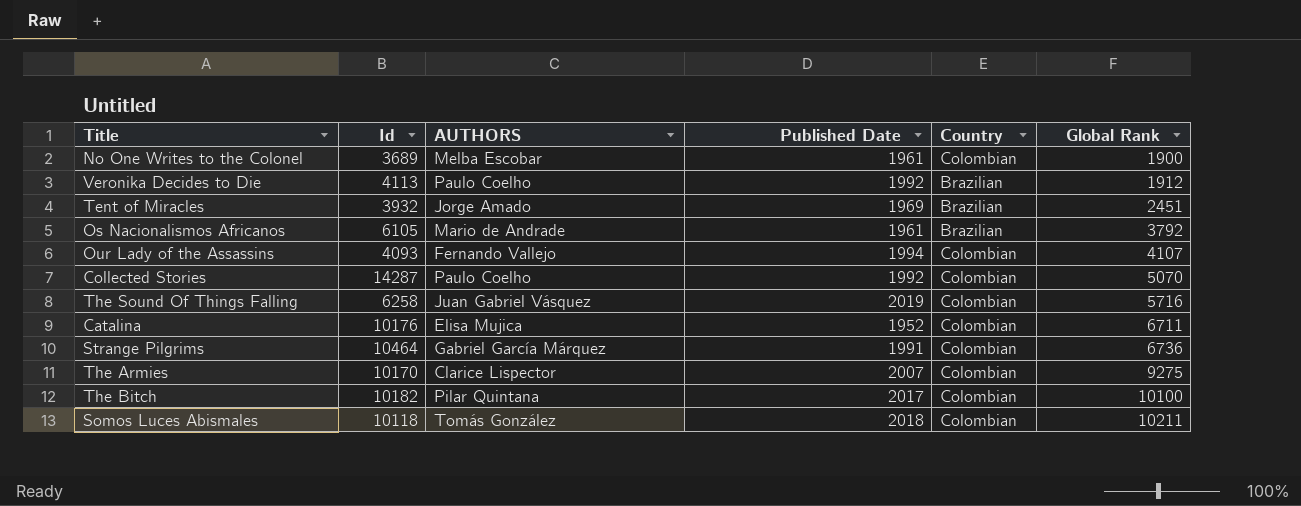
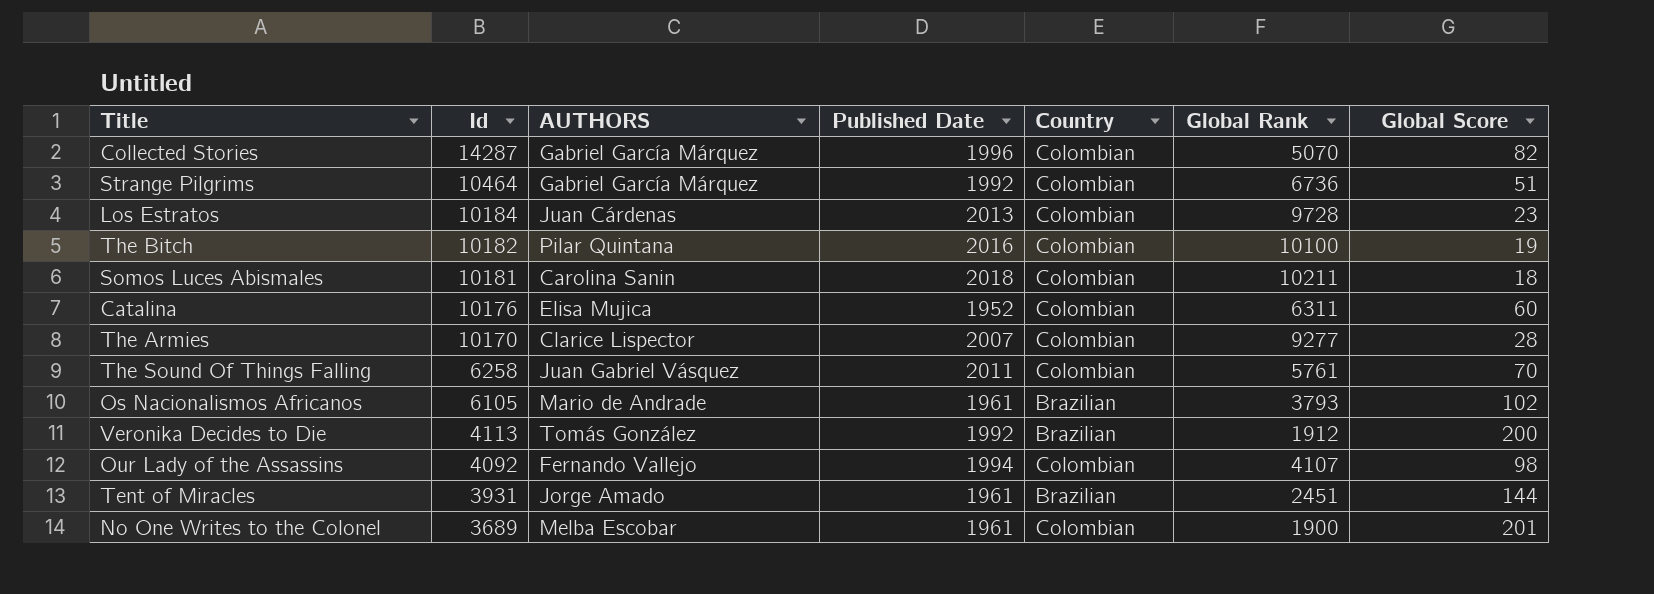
row order: Global Rank ascending -> Id descending
column Global Score | position: none -> 7
Collected Stories | AUTHORS: Paulo Coelho -> Gabriel García Márquez
Collected Stories | Published Date: 1992 -> 1996
Strange Pilgrims | Published Date: 1991 -> 1992
row Los Estratos: none -> 10184 | Juan Cárdenas | 2013 | Colombian | 9728 | 23
The Bitch | Published Date: 2017 -> 2016
Somos Luces Abismales | Id: 10118 -> 10181
Somos Luces Abismales | AUTHORS: Tomás González -> Carolina Sanin
Catalina | Global Rank: 6711 -> 6311
The Armies | Global Rank: 9275 -> 9277
The Sound Of Things Falling | Published Date: 2019 -> 2011
The Sound Of Things Falling | Global Rank: 5716 -> 5761
Os Nacionalismos Africanos | Global Rank: 3792 -> 3793
Veronika Decides to Die | AUTHORS: Paulo Coelho -> Tomás González
Our Lady of the Assassins | Id: 4093 -> 4092
Tent of Miracles | Id: 3932 -> 3931
Tent of Miracles | Published Date: 1969 -> 1961

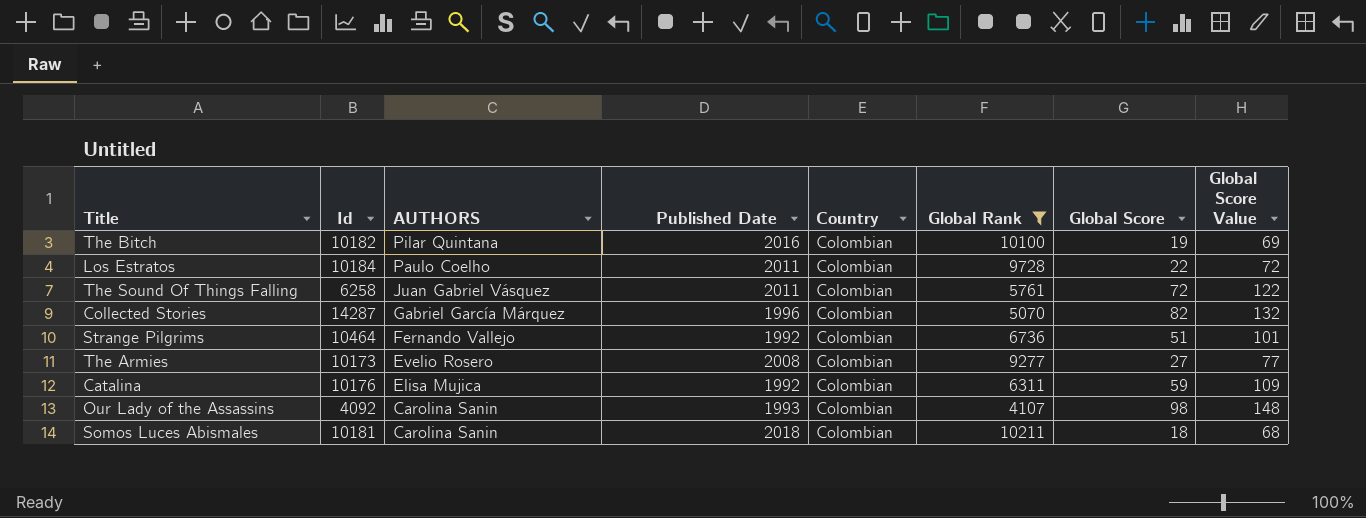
filter: none -> Global Rank >= 4107
row order: Id descending -> AUTHORS descending
column Global Score Value | formula: none -> [Global Score] + 50
Los Estratos | AUTHORS: Juan Cárdenas -> Paulo Coelho
Los Estratos | Published Date: 2013 -> 2011
Los Estratos | Global Score: 23 -> 22
The Sound Of Things Falling | Global Score: 70 -> 72
Strange Pilgrims | AUTHORS: Gabriel García Márquez -> Fernando Vallejo
The Armies | Id: 10170 -> 10173
The Armies | AUTHORS: Clarice Lispector -> Evelio Rosero
The Armies | Published Date: 2007 -> 2008
The Armies | Global Score: 28 -> 27
Catalina | Published Date: 1952 -> 1992
Catalina | Global Score: 60 -> 59
Our Lady of the Assassins | AUTHORS: Fernando Vallejo -> Carolina Sanin
Our Lady of the Assassins | Published Date: 1994 -> 1993

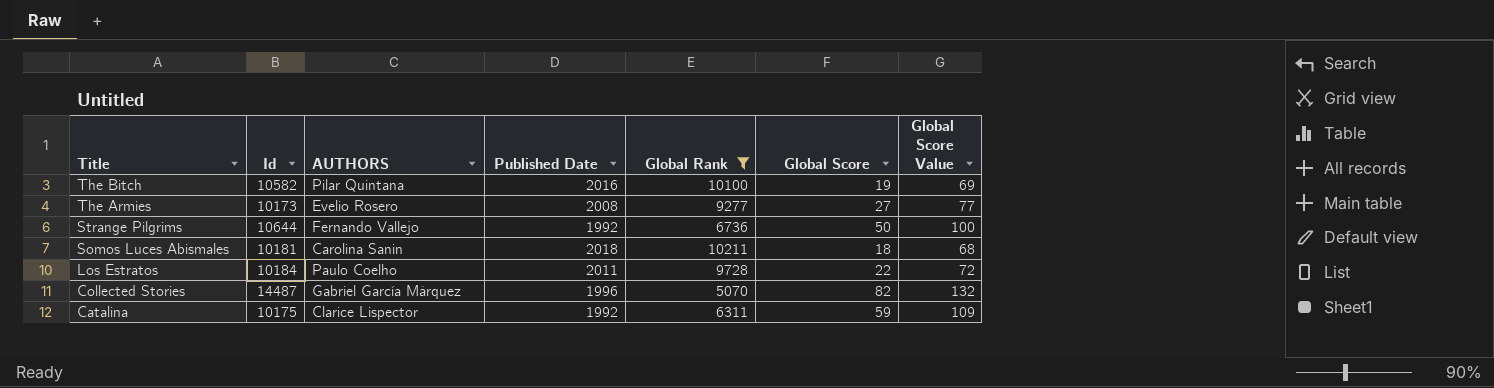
row order: AUTHORS descending -> Title descending
column Country | position: 5 -> none
row The Sound Of Things Falling: 6258 | Juan Gabriel Vásquez | 2011 | Colombian | 5761 | 72 | 122 -> none
row Our Lady of the Assassins: 4092 | Carolina Sanin | 1993 | Colombian | 4107 | 98 | 148 -> none
The Bitch | Id: 10182 -> 10582
Strange Pilgrims | Id: 10464 -> 10644
Strange Pilgrims | Global Score: 51 -> 50
Strange Pilgrims | Global Score Value: 101 -> 100
Collected Stories | Id: 14287 -> 14487
Catalina | Id: 10176 -> 10175
Catalina | AUTHORS: Elisa Mujica -> Clarice Lispector

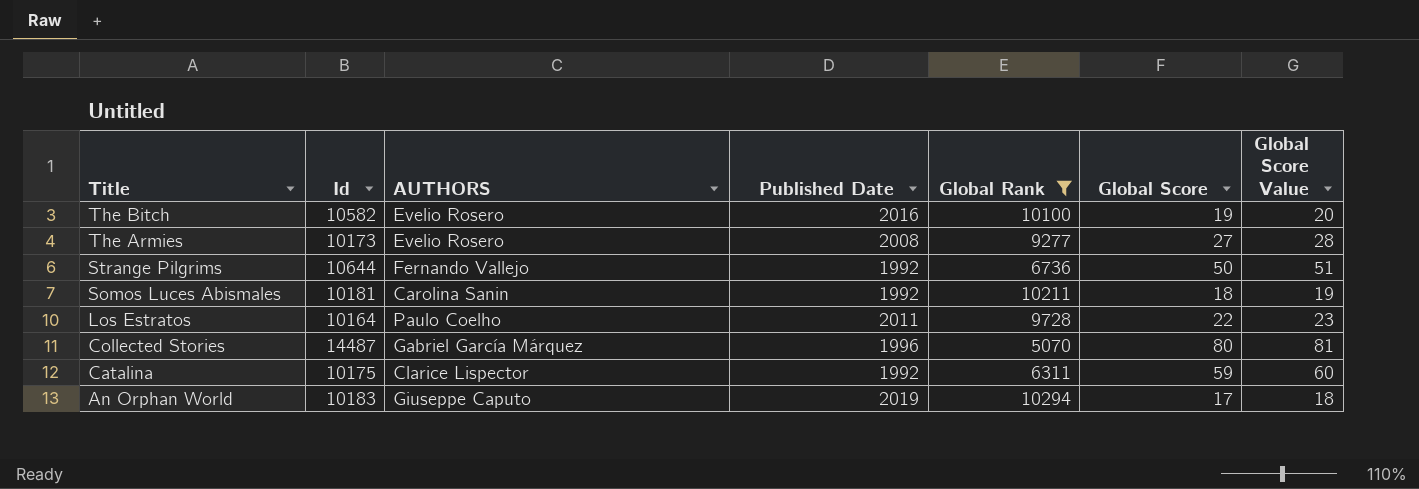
column Global Score Value | formula: [Global Score] + 50 -> [Global Score] + 1
The Bitch | AUTHORS: Pilar Quintana -> Evelio Rosero
Somos Luces Abismales | Published Date: 2018 -> 1992
Los Estratos | Id: 10184 -> 10164
Collected Stories | Global Score: 82 -> 80
row An Orphan World: none -> 10183 | Giuseppe Caputo | 2019 | 10294 | 17 | 18

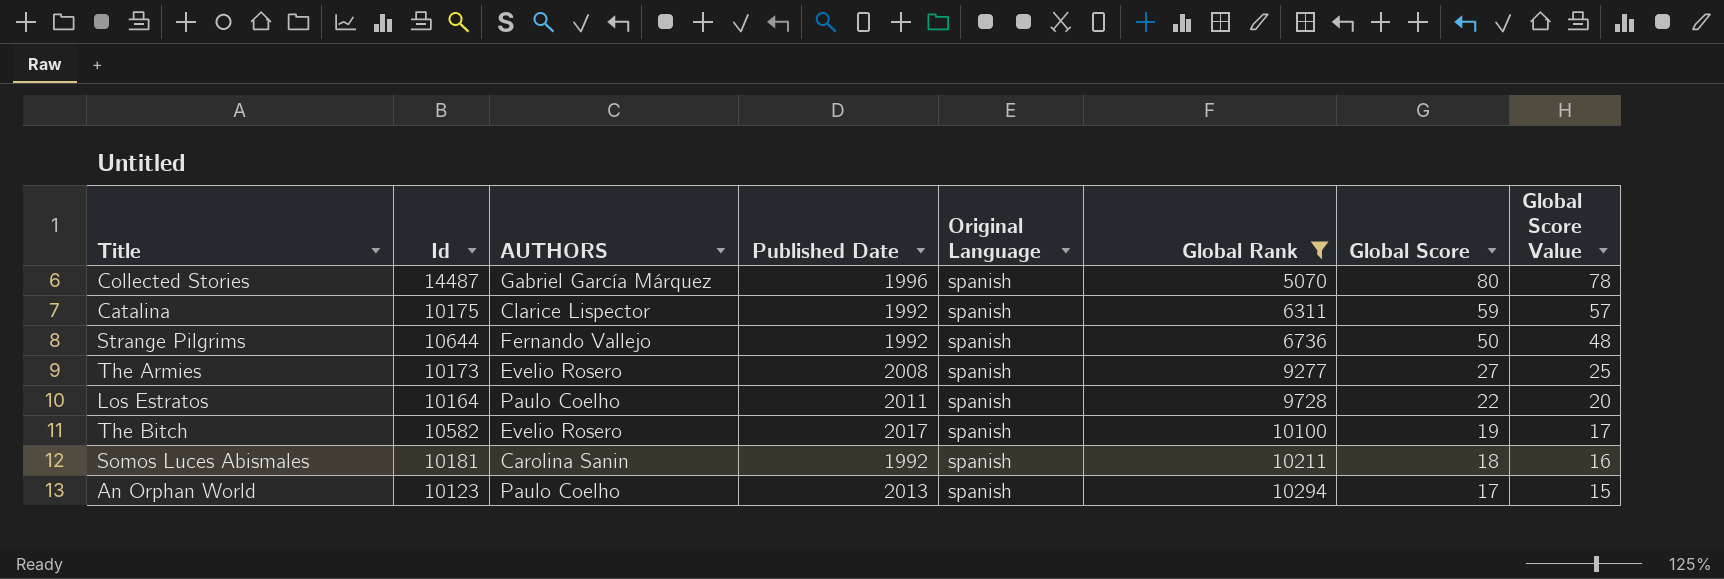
row order: Title descending -> Global Rank ascending
column Original Language | position: none -> 5
column Global Score Value | formula: [Global Score] + 1 -> [Global Score] - 2
The Bitch | Published Date: 2016 -> 2017
An Orphan World | Id: 10183 -> 10123
An Orphan World | AUTHORS: Giuseppe Caputo -> Paulo Coelho
An Orphan World | Published Date: 2019 -> 2013

